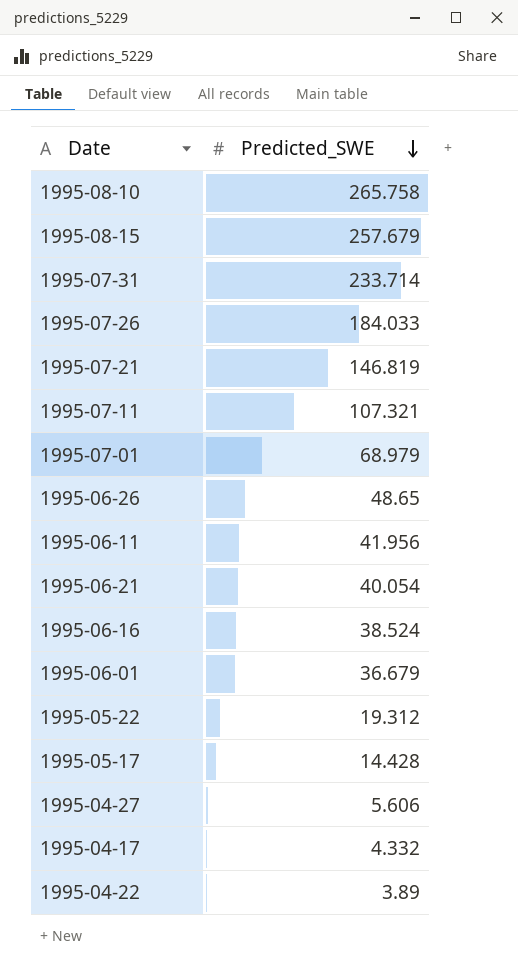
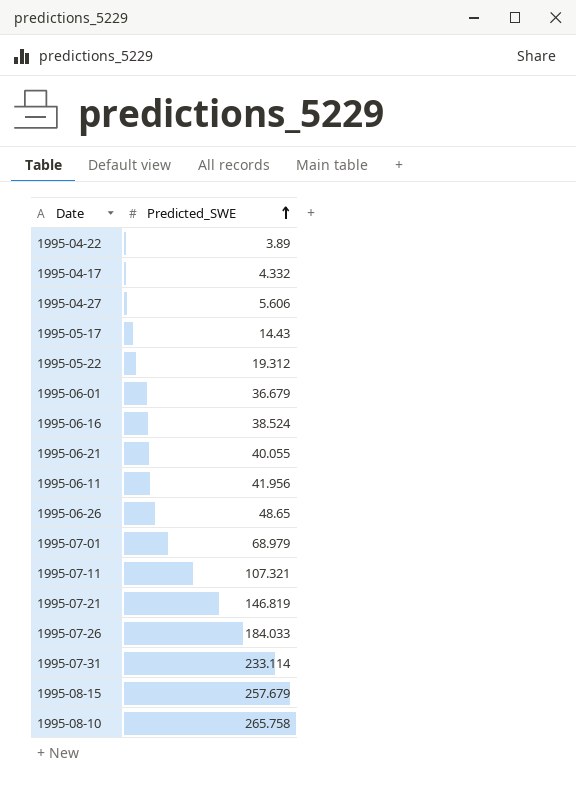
row order: Predicted_SWE descending -> Predicted_SWE ascending
1995-05-17 | Predicted_SWE: 14.428 -> 14.43
1995-06-21 | Predicted_SWE: 40.054 -> 40.055
1995-07-31 | Predicted_SWE: 233.714 -> 233.114

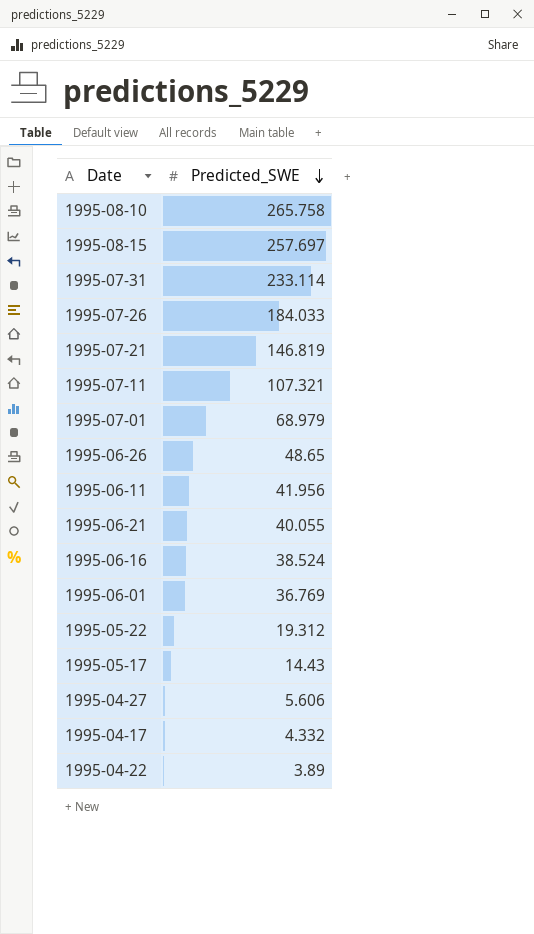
row order: Predicted_SWE ascending -> Predicted_SWE descending
1995-08-15 | Predicted_SWE: 257.679 -> 257.697
1995-06-01 | Predicted_SWE: 36.679 -> 36.769

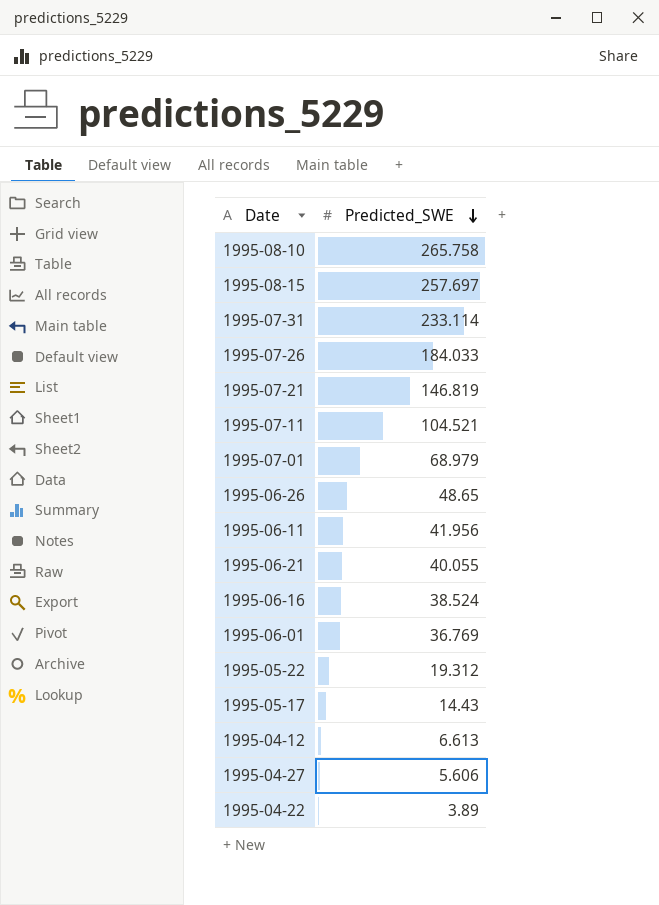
row 1995-04-17: 4.332 -> none
1995-07-11 | Predicted_SWE: 107.321 -> 104.521
row 1995-04-12: none -> 6.613

